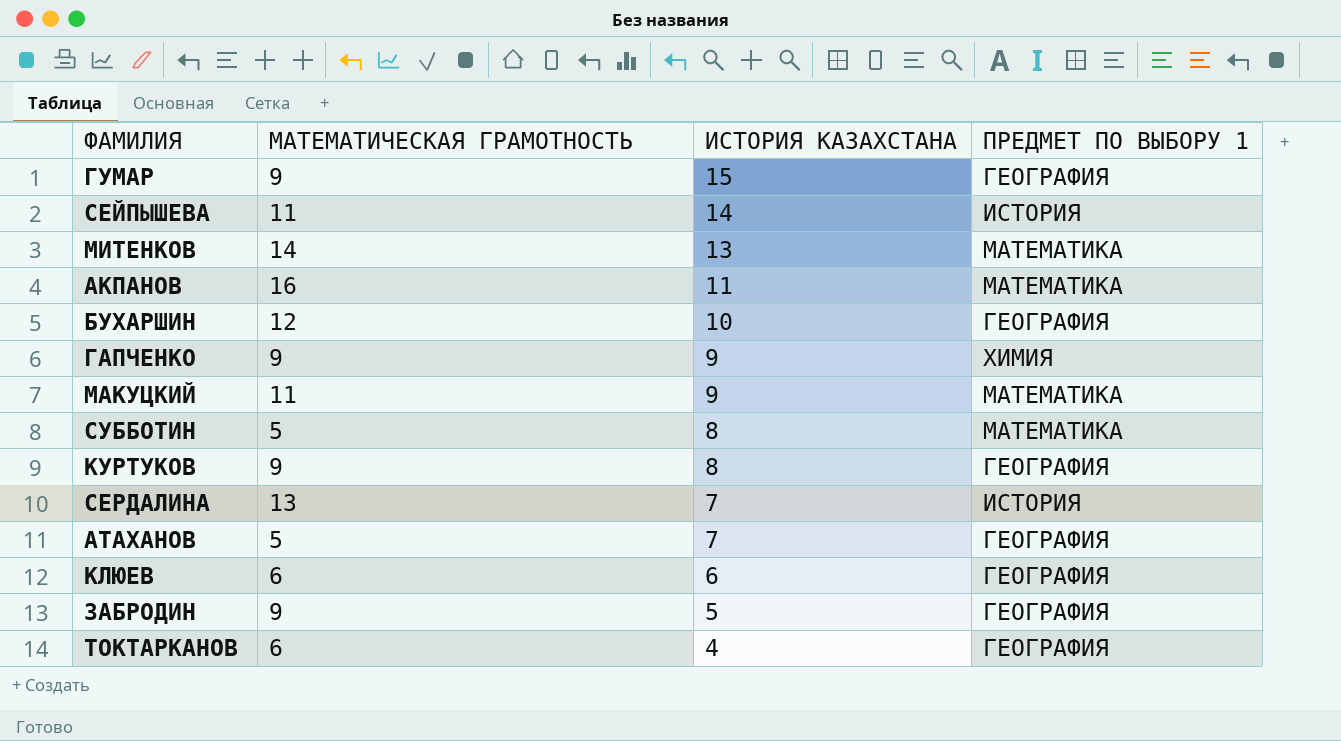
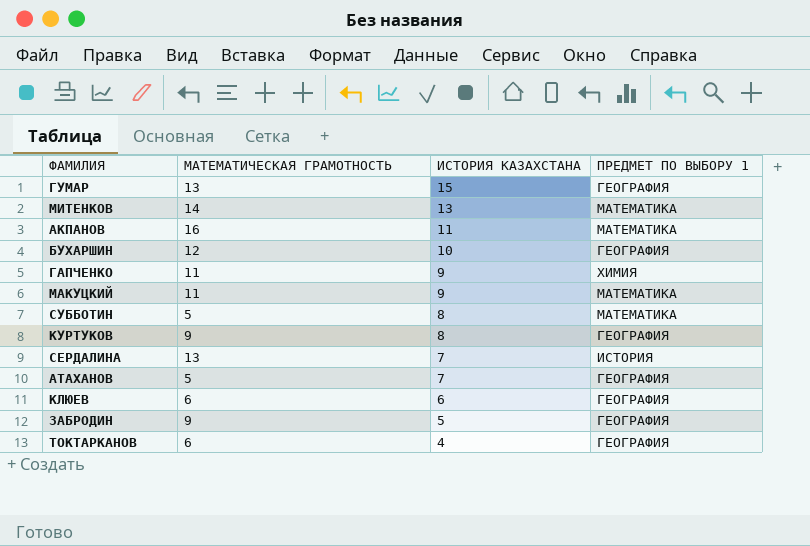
row СЕЙПЫШЕВА: 11 | 14 | ИСТОРИЯ -> none
ГУМАР | МАТЕМАТИЧЕСКАЯ ГРАМОТНОСТЬ: 9 -> 13
ГАПЧЕНКО | МАТЕМАТИЧЕСКАЯ ГРАМОТНОСТЬ: 9 -> 11

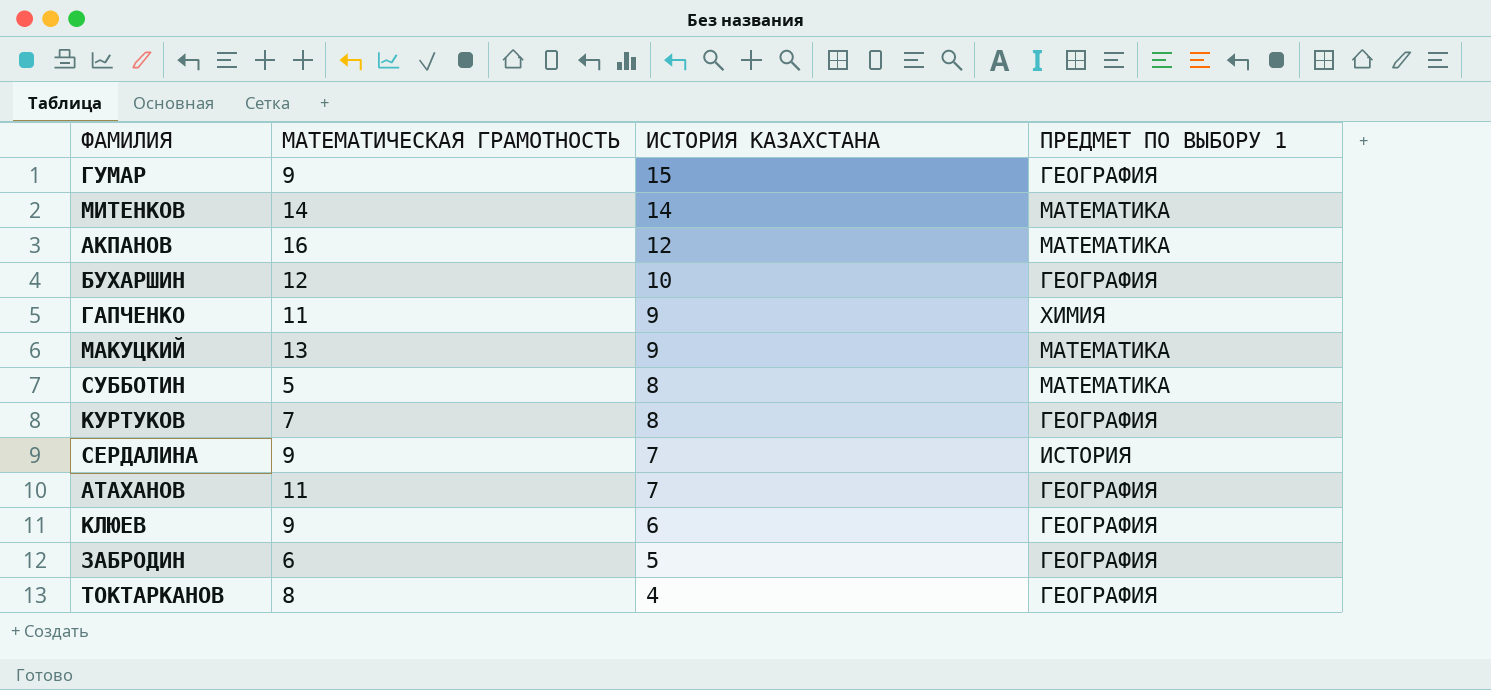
ГУМАР | МАТЕМАТИЧЕСКАЯ ГРАМОТНОСТЬ: 13 -> 9
МИТЕНКОВ | ИСТОРИЯ КАЗАХСТАНА: 13 -> 14
АКПАНОВ | ИСТОРИЯ КАЗАХСТАНА: 11 -> 12
МАКУЦКИЙ | МАТЕМАТИЧЕСКАЯ ГРАМОТНОСТЬ: 11 -> 13
КУРТУКОВ | МАТЕМАТИЧЕСКАЯ ГРАМОТНОСТЬ: 9 -> 7
СЕРДАЛИНА | МАТЕМАТИЧЕСКАЯ ГРАМОТНОСТЬ: 13 -> 9
АТАХАНОВ | МАТЕМАТИЧЕСКАЯ ГРАМОТНОСТЬ: 5 -> 11
КЛЮЕВ | МАТЕМАТИЧЕСКАЯ ГРАМОТНОСТЬ: 6 -> 9
ЗАБРОДИН | МАТЕМАТИЧЕСКАЯ ГРАМОТНОСТЬ: 9 -> 6
ТОКТАРКАНОВ | МАТЕМАТИЧЕСКАЯ ГРАМОТНОСТЬ: 6 -> 8

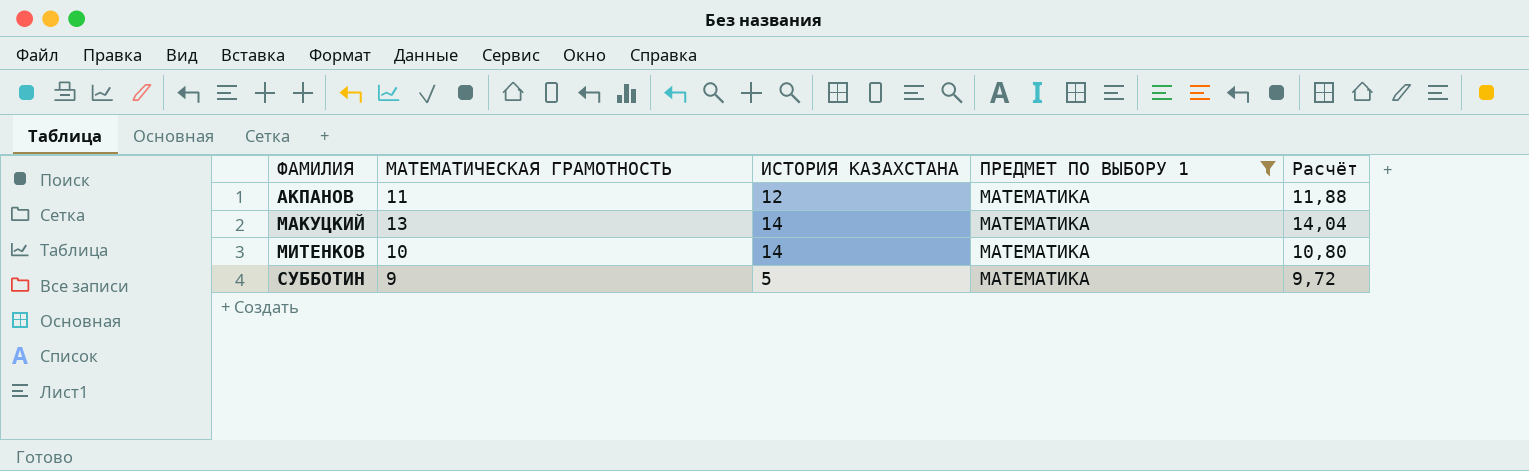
filter: none -> ПРЕДМЕТ ПО ВЫБОРУ 1 = МАТЕМАТИКА
row order: ИСТОРИЯ КАЗАХСТАНА descending -> ФАМИЛИЯ ascending
column Расчёт | formula: none -> [МАТЕМАТИЧЕСКАЯ ГРАМОТНОСТЬ] * 1,08
АКПАНОВ | МАТЕМАТИЧЕСКАЯ ГРАМОТНОСТЬ: 16 -> 11
МАКУЦКИЙ | ИСТОРИЯ КАЗАХСТАНА: 9 -> 14
МИТЕНКОВ | МАТЕМАТИЧЕСКАЯ ГРАМОТНОСТЬ: 14 -> 10
СУББОТИН | МАТЕМАТИЧЕСКАЯ ГРАМОТНОСТЬ: 5 -> 9
СУББОТИН | ИСТОРИЯ КАЗАХСТАНА: 8 -> 5

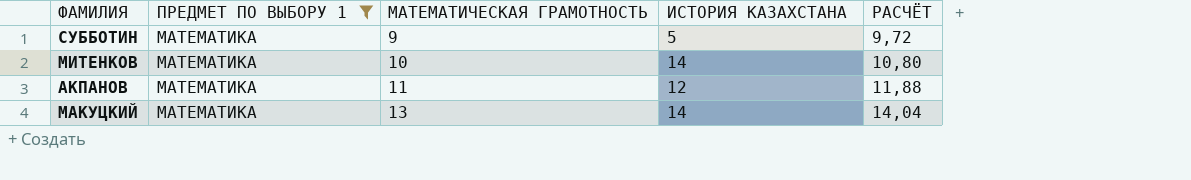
row order: ФАМИЛИЯ ascending -> МАТЕМАТИЧЕСКАЯ ГРАМОТНОСТЬ ascending
column ПРЕДМЕТ ПО ВЫБОРУ 1 | position: 4 -> 2
column name: Расчёт -> РАСЧЁТ

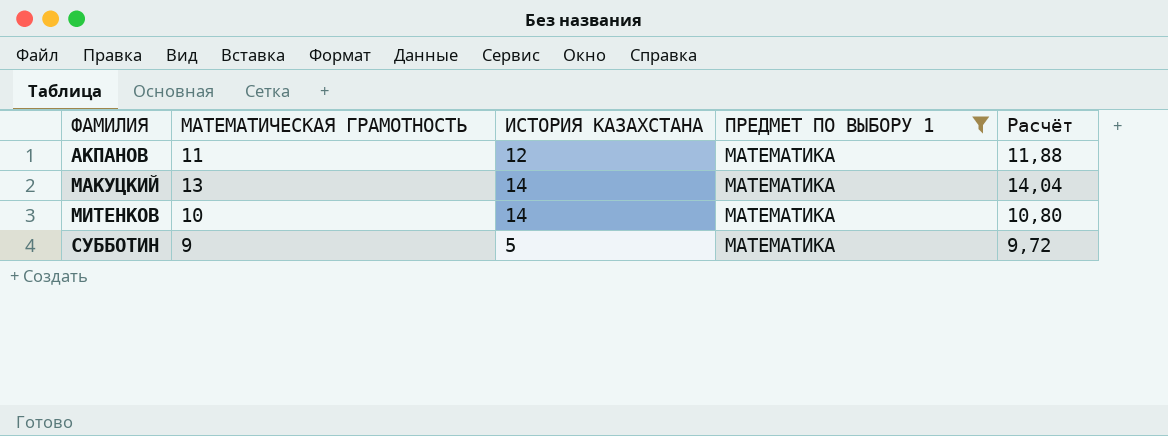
row order: МАТЕМАТИЧЕСКАЯ ГРАМОТНОСТЬ ascending -> ФАМИЛИЯ ascending
column ПРЕДМЕТ ПО ВЫБОРУ 1 | position: 2 -> 4
column name: РАСЧЁТ -> Расчёт

